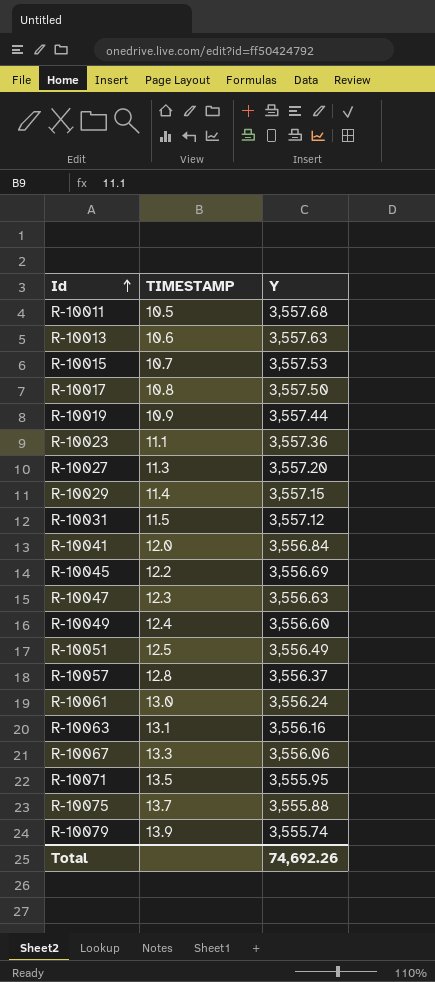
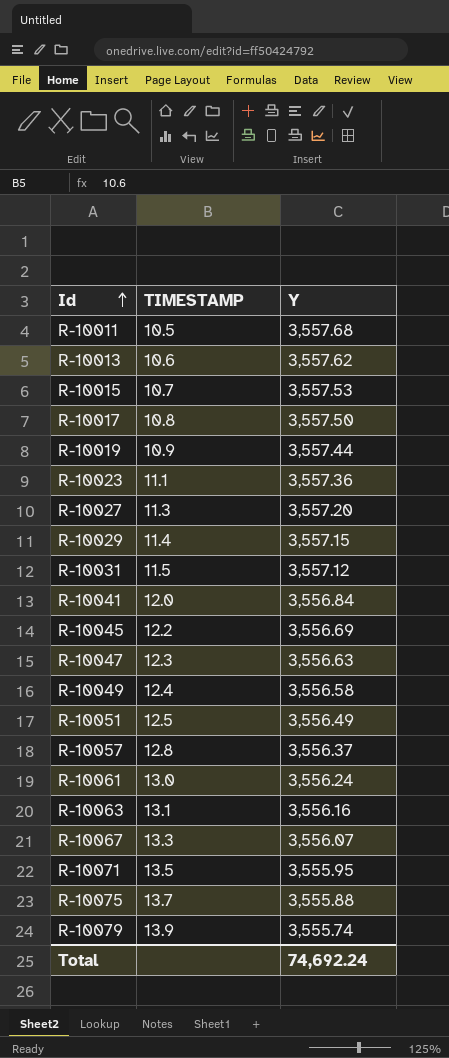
R-10013 | Y: 3,557.63 -> 3,557.62
R-10049 | Y: 3,556.60 -> 3,556.58
R-10067 | Y: 3,556.06 -> 3,556.07
Total | Y: 74,692.26 -> 74,692.24

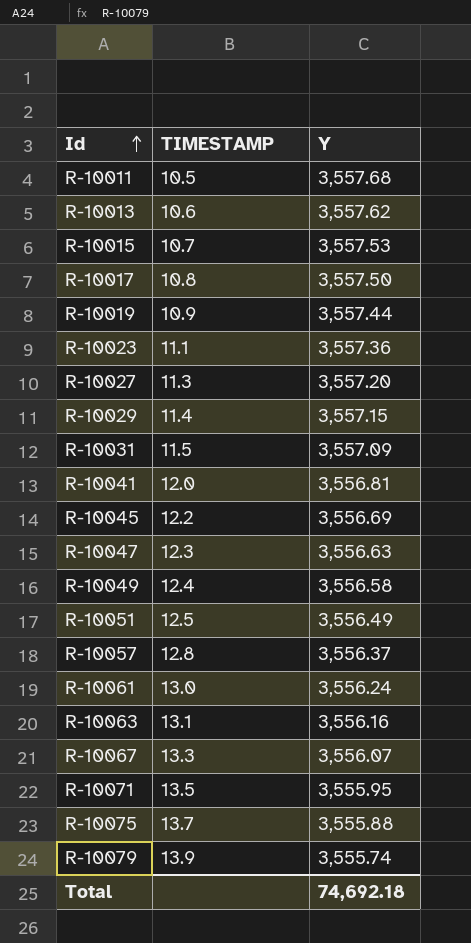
R-10031 | Y: 3,557.12 -> 3,557.09
R-10041 | Y: 3,556.84 -> 3,556.81
Total | Y: 74,692.24 -> 74,692.18

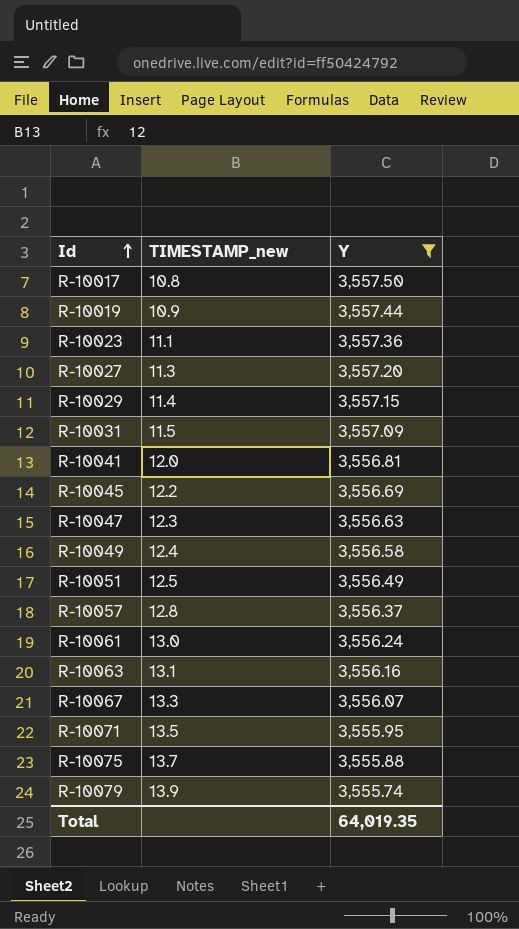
filter: none -> Y <= 3,557.50
column name: TIMESTAMP -> TIMESTAMP_new
Total | Y: 74,692.18 -> 64,019.35

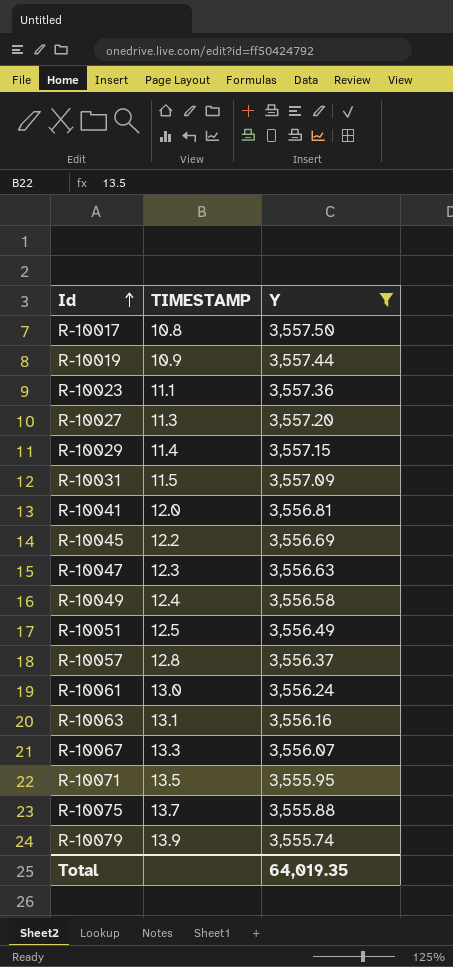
column name: TIMESTAMP_new -> TIMESTAMP

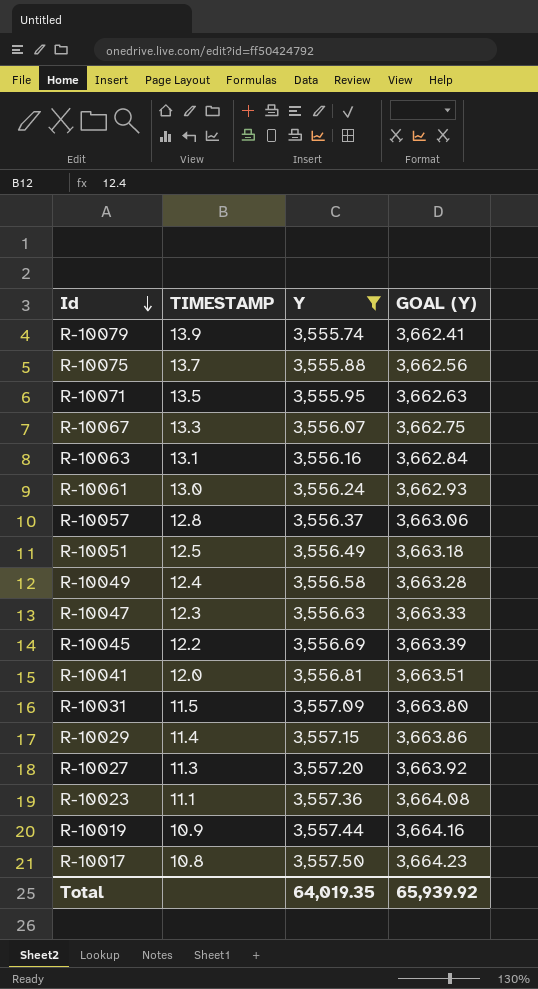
row order: Id ascending -> Id descending
column GOAL (Y) | formula: none -> [Y] * 1.03

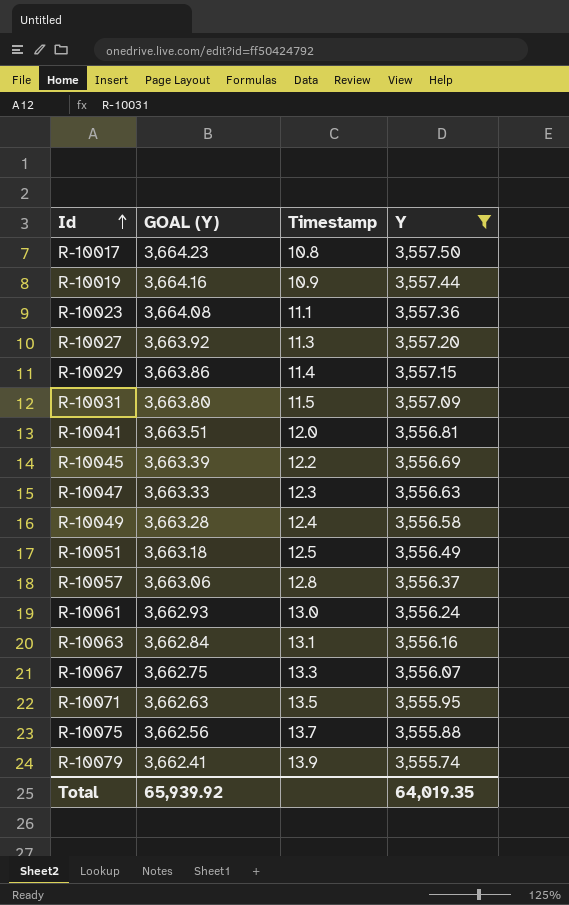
row order: Id descending -> Id ascending
column GOAL (Y) | position: 4 -> 2
column name: TIMESTAMP -> Timestamp

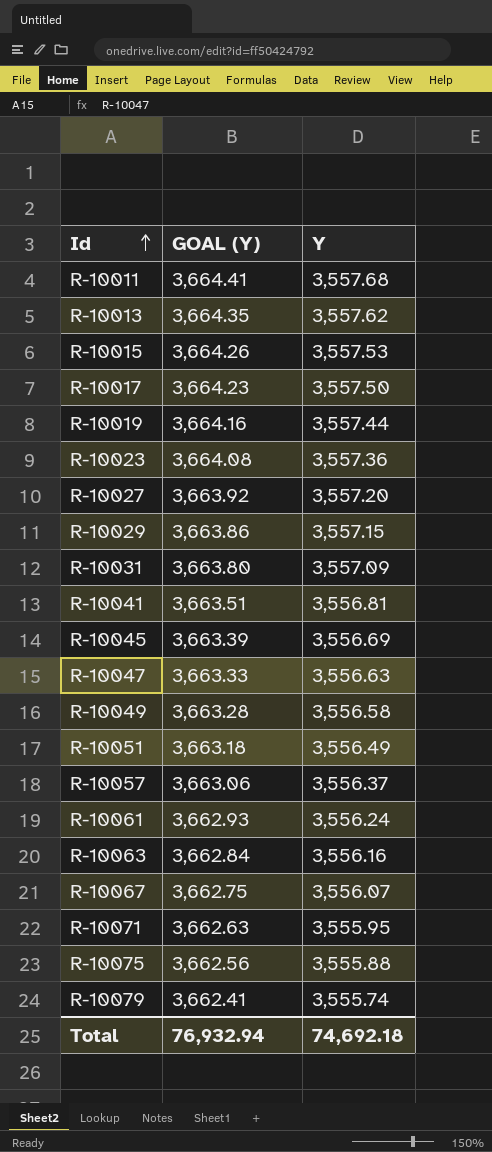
filter: Y <= 3,557.50 -> none
column Timestamp | position: 3 -> none
Total | GOAL (Y): 65,939.92 -> 76,932.94
Total | Y: 64,019.35 -> 74,692.18

